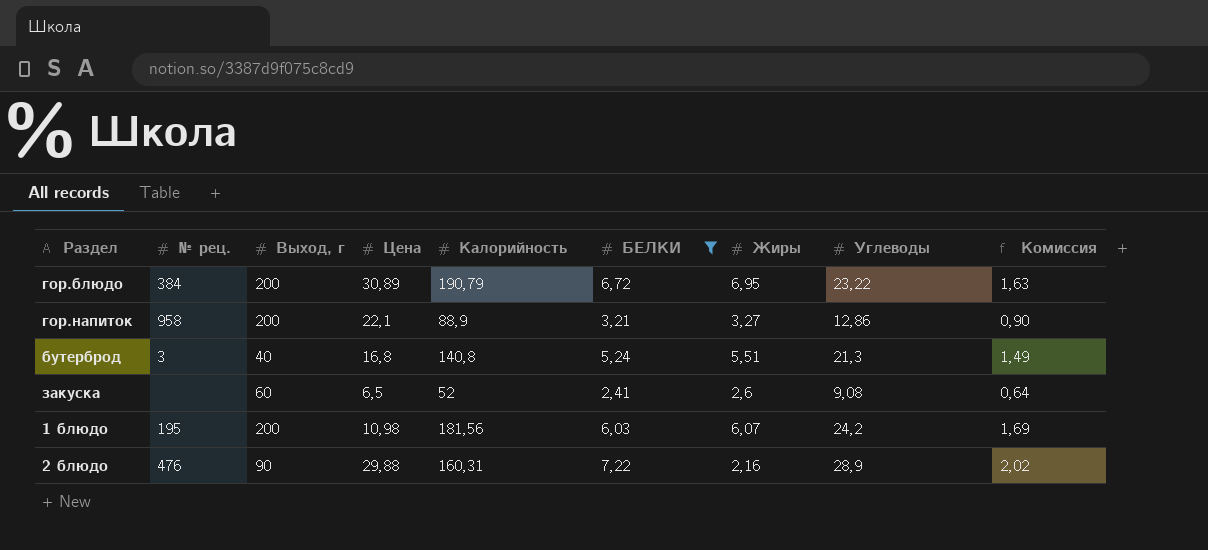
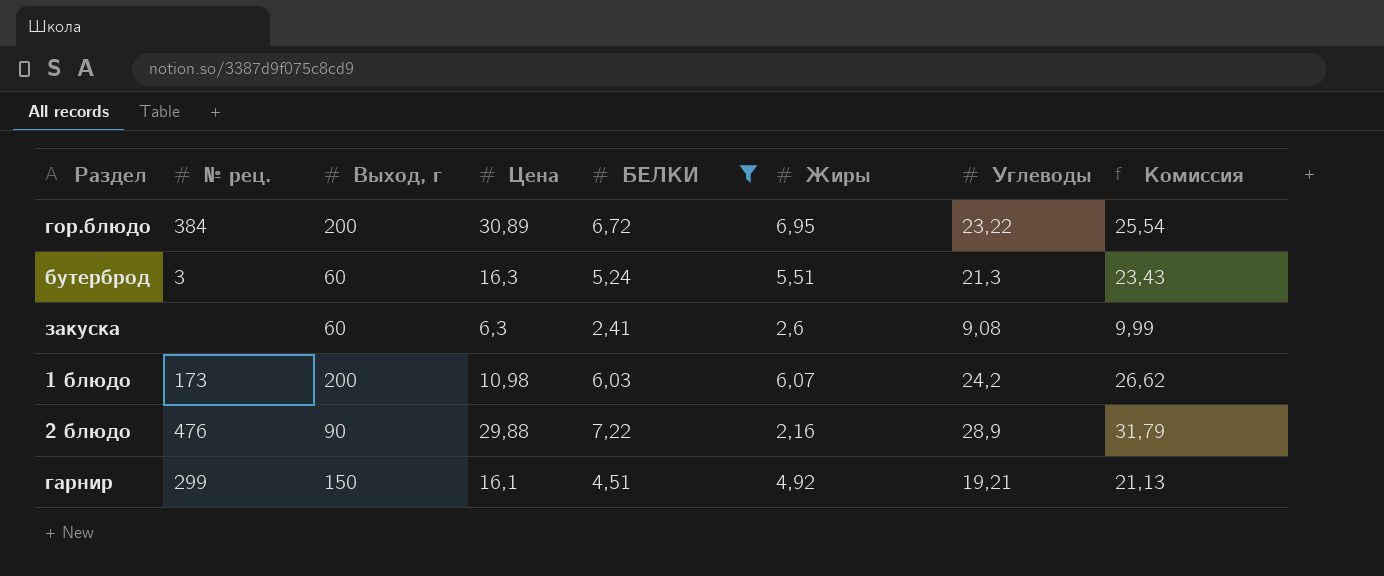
column Калорийность | position: 5 -> none
column Комиссия | formula: [Углеводы] * 0,07 -> [Углеводы] * 1,1
row гор.напиток: 958 | 200 | 22,1 | 88,9 | 3,21 | 3,27 | 12,86 | 0,90 -> none
бутерброд | Выход, г: 40 -> 60
бутерброд | Цена: 16,8 -> 16,3
закуска | Цена: 6,5 -> 6,3
1 блюдо | № рец.: 195 -> 173
row гарнир: none -> 299 | 150 | 16,1 | 4,51 | 4,92 | 19,21 | 21,13

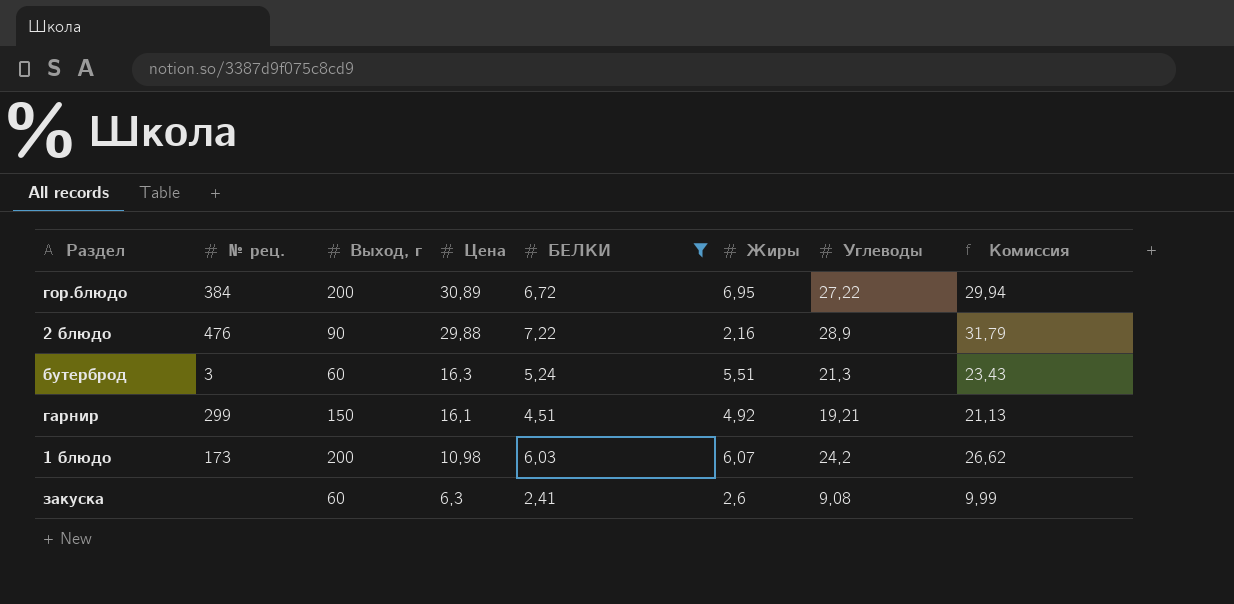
row order: none -> Цена descending
гор.блюдо | Углеводы: 23,22 -> 27,22
гор.блюдо | Комиссия: 25,54 -> 29,94

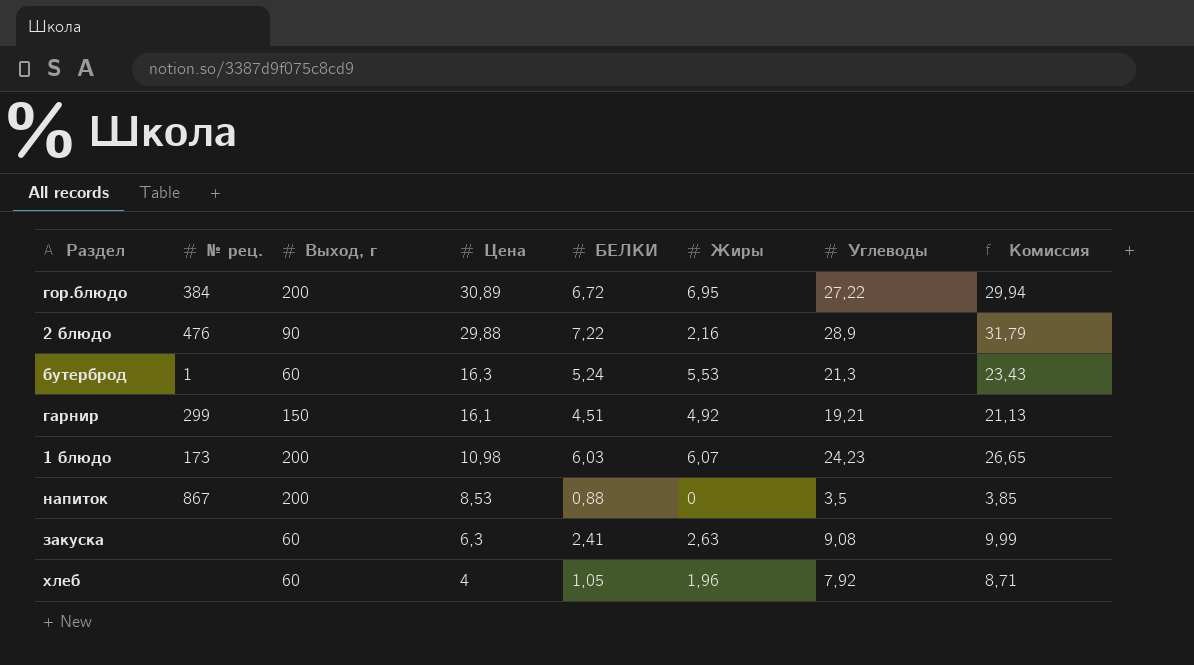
filter: БЕЛКИ >= 2,41 -> none
бутерброд | № рец.: 3 -> 1
бутерброд | Жиры: 5,51 -> 5,53
1 блюдо | Углеводы: 24,2 -> 24,23
1 блюдо | Комиссия: 26,62 -> 26,65
закуска | Жиры: 2,6 -> 2,63

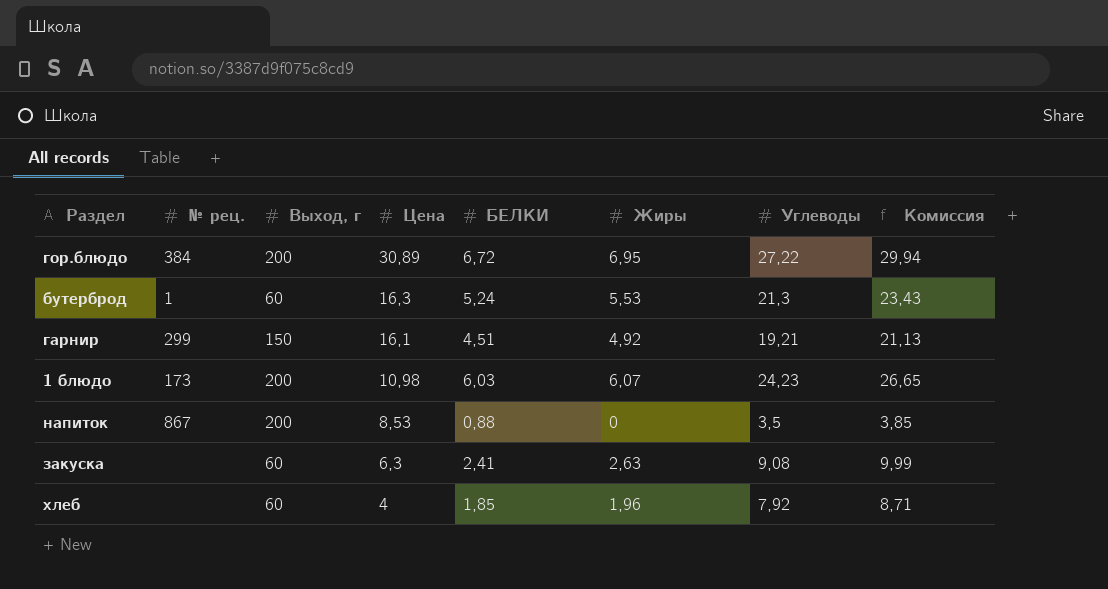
row 2 блюдо: 476 | 90 | 29,88 | 7,22 | 2,16 | 28,9 | 31,79 -> none
хлеб | БЕЛКИ: 1,05 -> 1,85

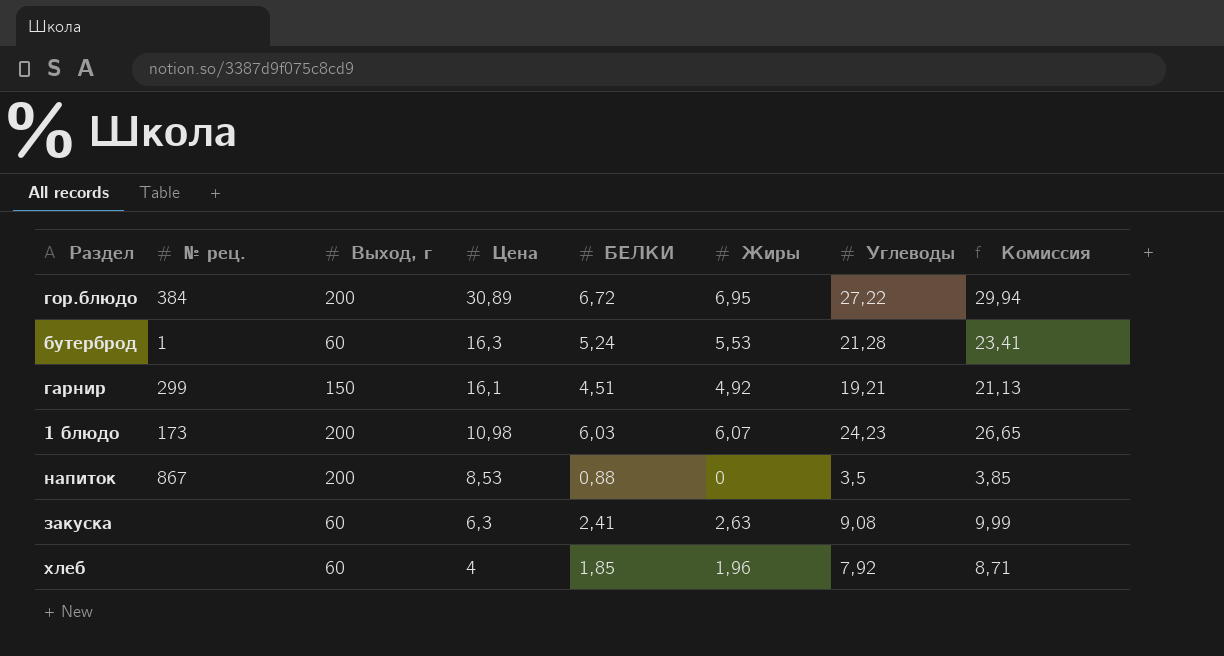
бутерброд | Углеводы: 21,3 -> 21,28
бутерброд | Комиссия: 23,43 -> 23,41

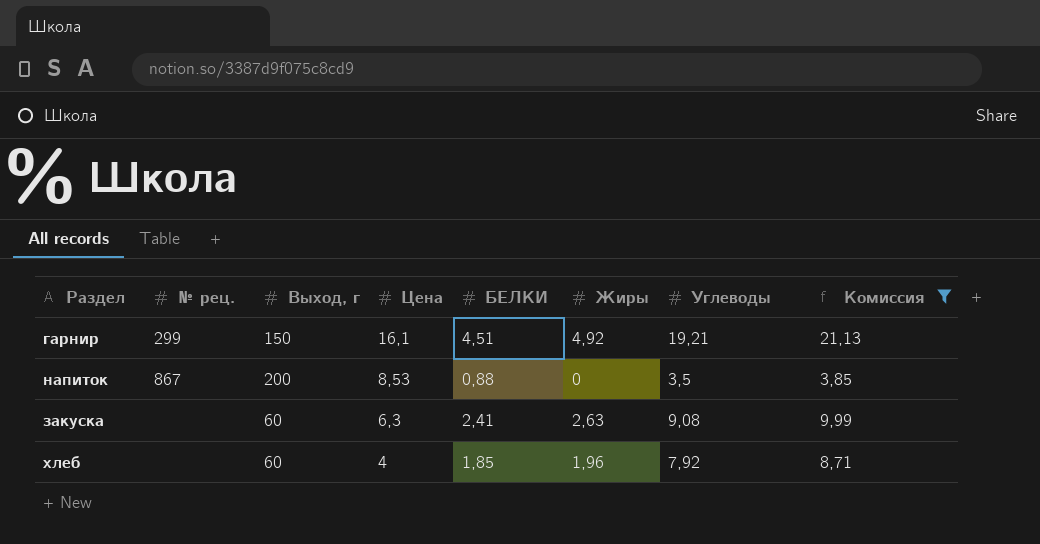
filter: none -> Комиссия <= 21,13

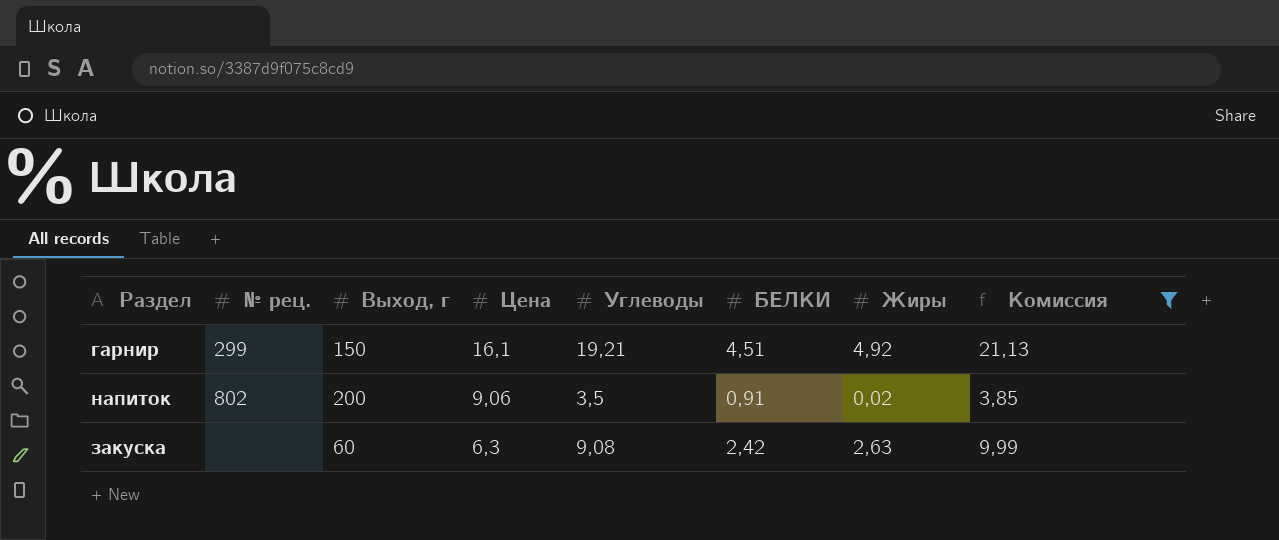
column Углеводы | position: 7 -> 5
row хлеб: none | 60 | 4 | 1,85 | 1,96 | 7,92 | 8,71 -> none
напиток | № рец.: 867 -> 802
напиток | Цена: 8,53 -> 9,06
напиток | БЕЛКИ: 0,88 -> 0,91
напиток | Жиры: 0 -> 0,02
закуска | БЕЛКИ: 2,41 -> 2,42

